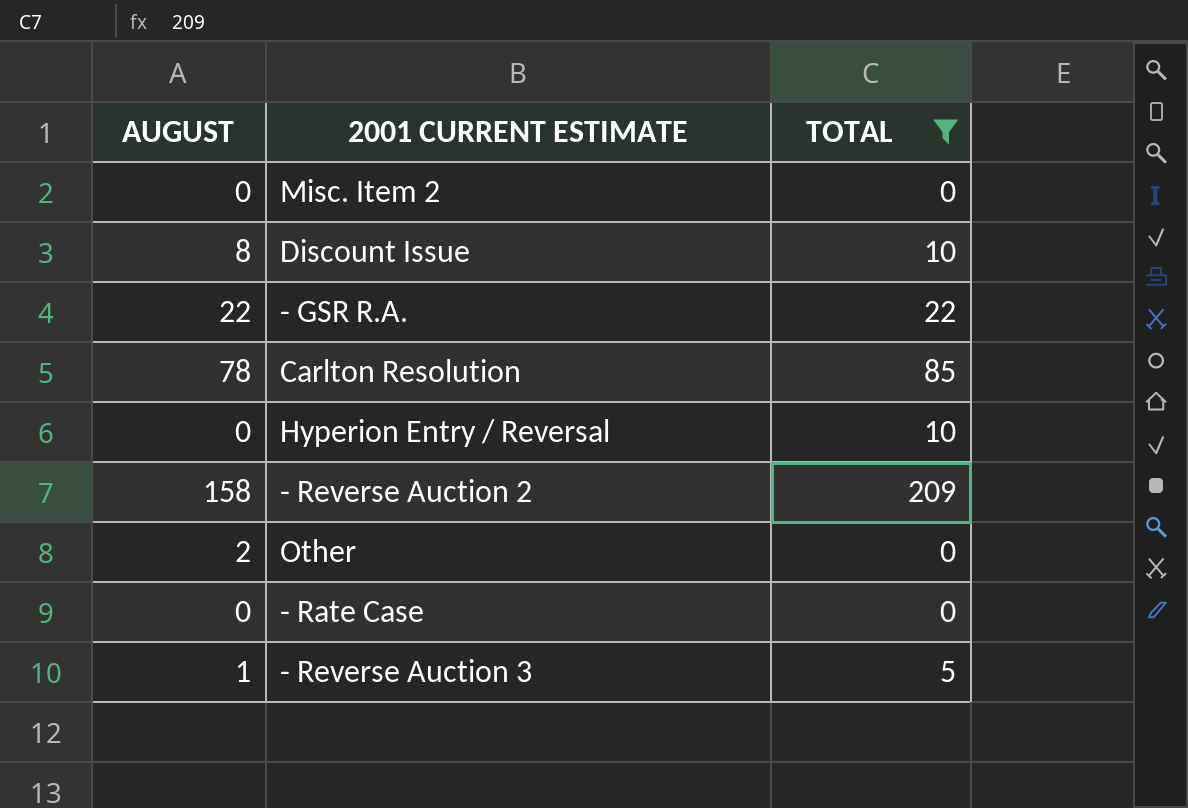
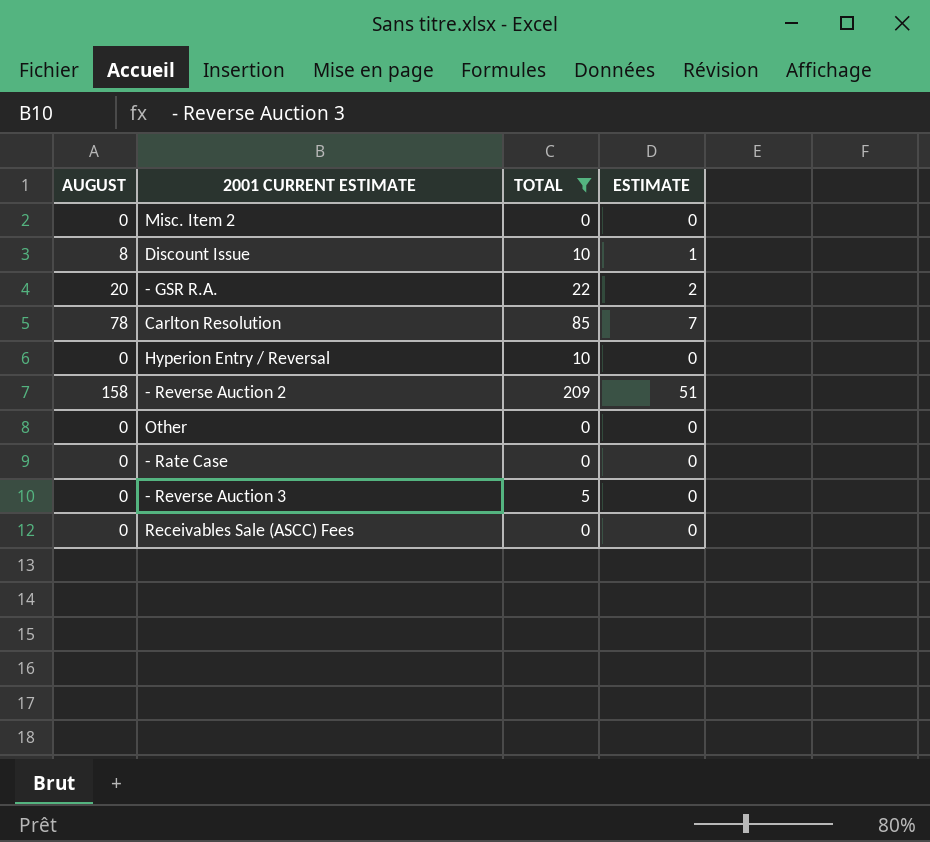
column ESTIMATE | position: none -> 4
- GSR R.A. | AUGUST: 22 -> 20
Other | AUGUST: 2 -> 0
- Reverse Auction 3 | AUGUST: 1 -> 0
row Receivables Sale (ASCC) Fees: none -> 0 | 0 | 0

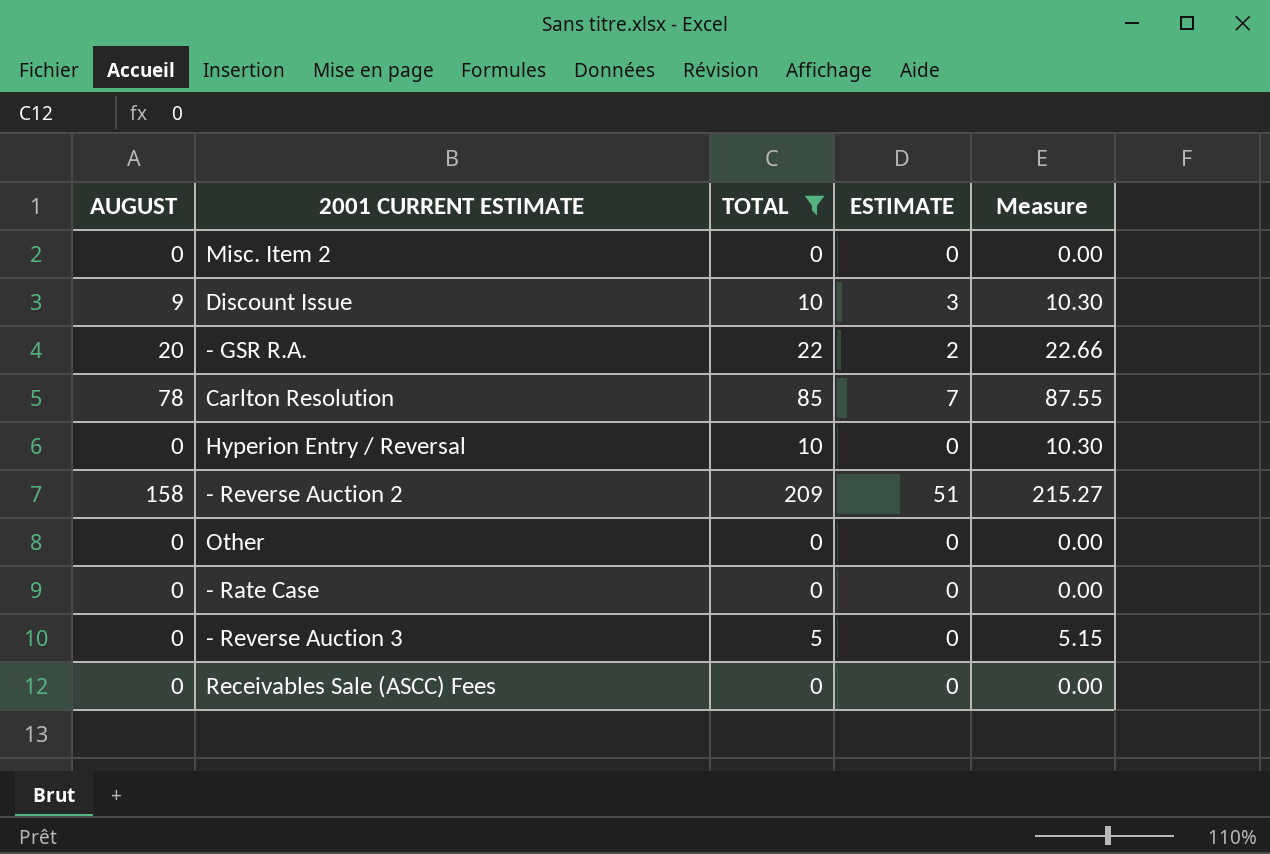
column Measure | formula: none -> [TOTAL] * 1.03
Discount Issue | AUGUST: 8 -> 9
Discount Issue | ESTIMATE: 1 -> 3

